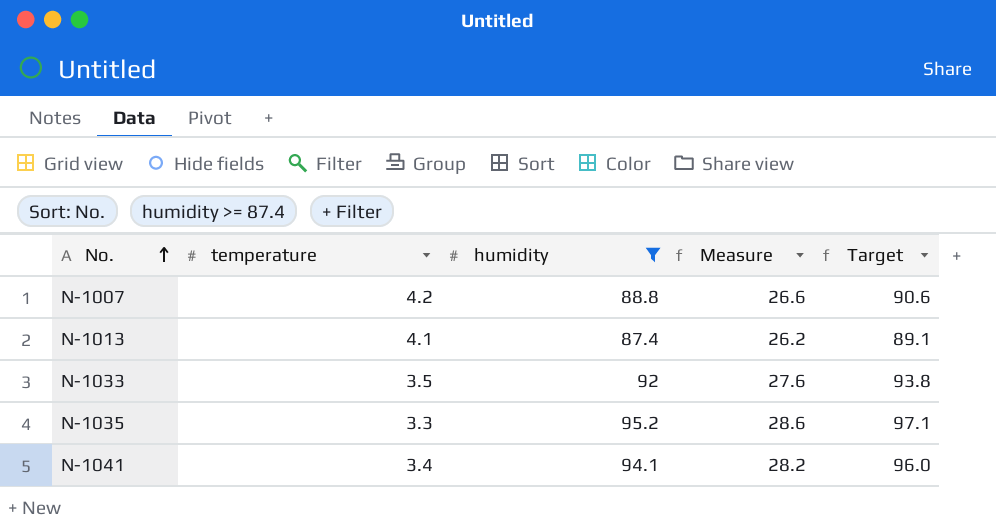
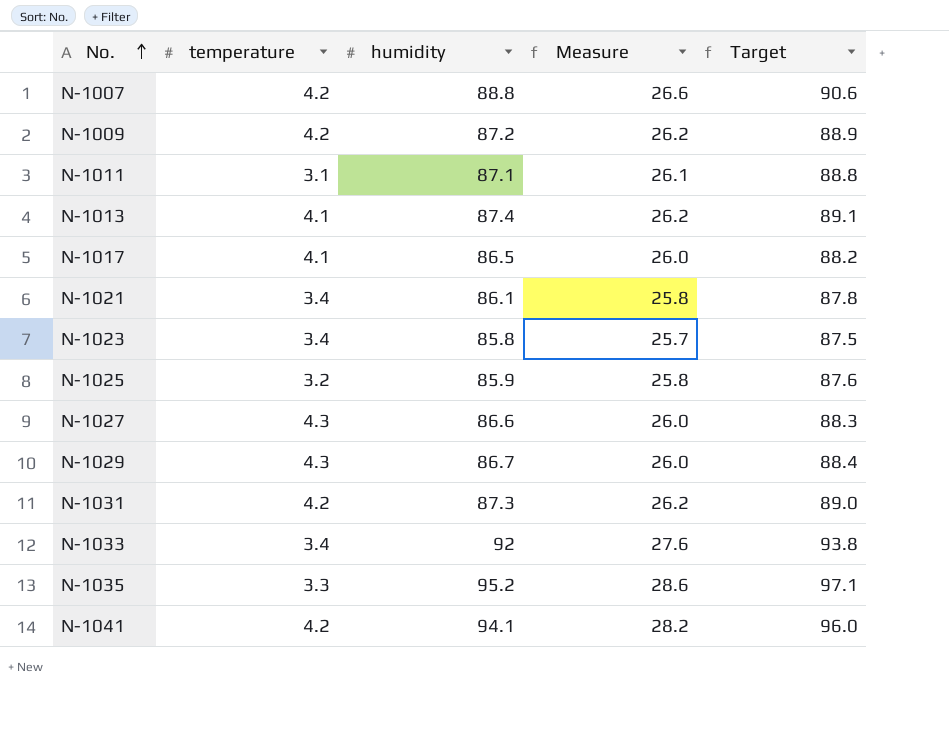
filter: humidity >= 87.4 -> none
N-1033 | temperature: 3.5 -> 3.4
N-1041 | temperature: 3.4 -> 4.2

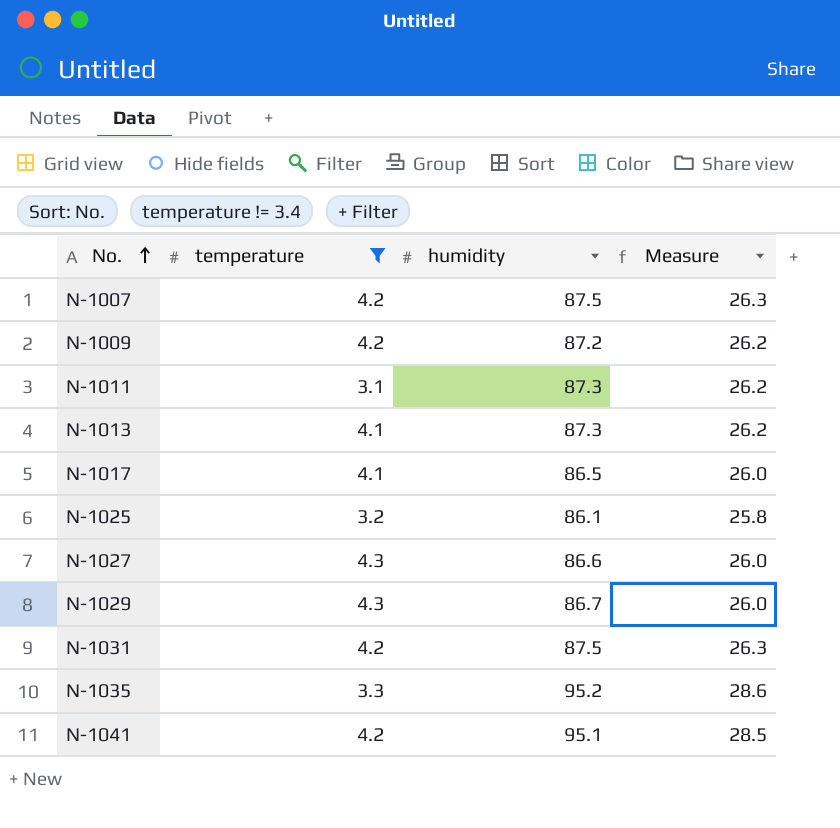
filter: none -> temperature != 3.4
column Target | formula: [humidity] * 1.02 -> none
N-1007 | humidity: 88.8 -> 87.5
N-1007 | Measure: 26.6 -> 26.3
N-1011 | humidity: 87.1 -> 87.3
N-1011 | Measure: 26.1 -> 26.2
N-1013 | humidity: 87.4 -> 87.3
N-1025 | humidity: 85.9 -> 86.1
N-1031 | humidity: 87.3 -> 87.5
N-1031 | Measure: 26.2 -> 26.3
N-1041 | humidity: 94.1 -> 95.1
N-1041 | Measure: 28.2 -> 28.5

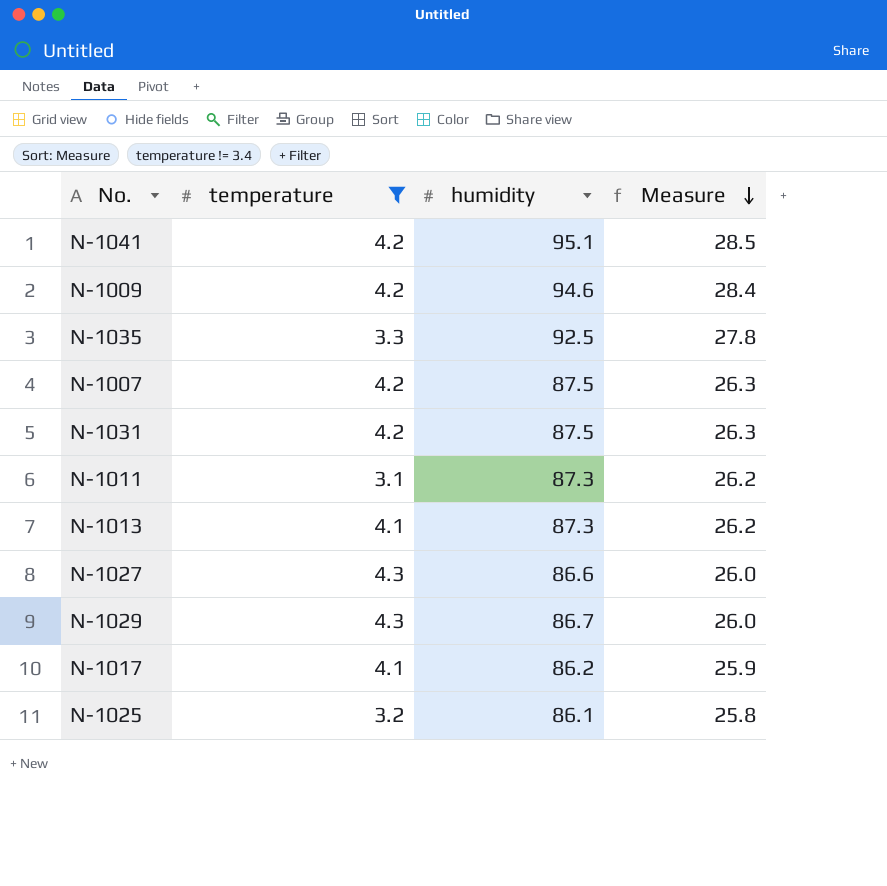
row order: No. ascending -> Measure descending
N-1009 | humidity: 87.2 -> 94.6
N-1009 | Measure: 26.2 -> 28.4
N-1035 | humidity: 95.2 -> 92.5
N-1035 | Measure: 28.6 -> 27.8
N-1017 | humidity: 86.5 -> 86.2
N-1017 | Measure: 26.0 -> 25.9

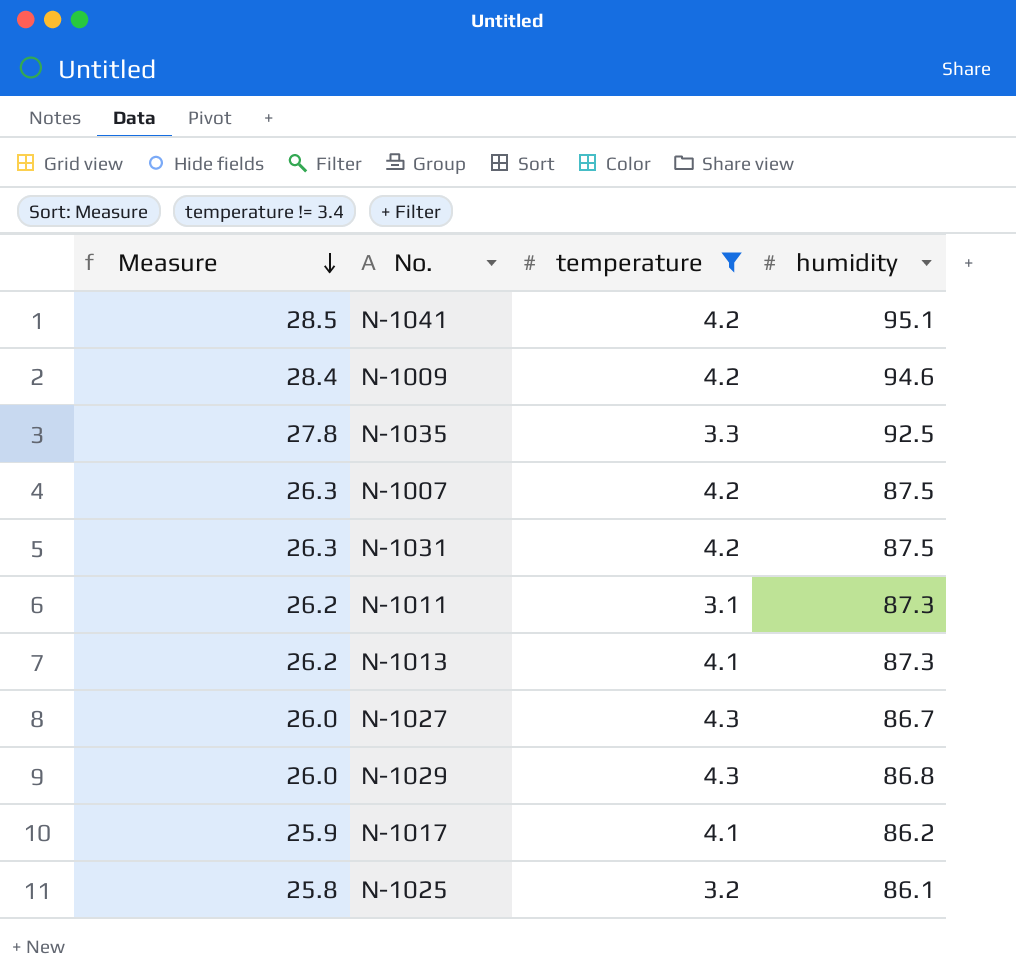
column Measure | position: 4 -> 1
N-1027 | humidity: 86.6 -> 86.7
N-1029 | humidity: 86.7 -> 86.8

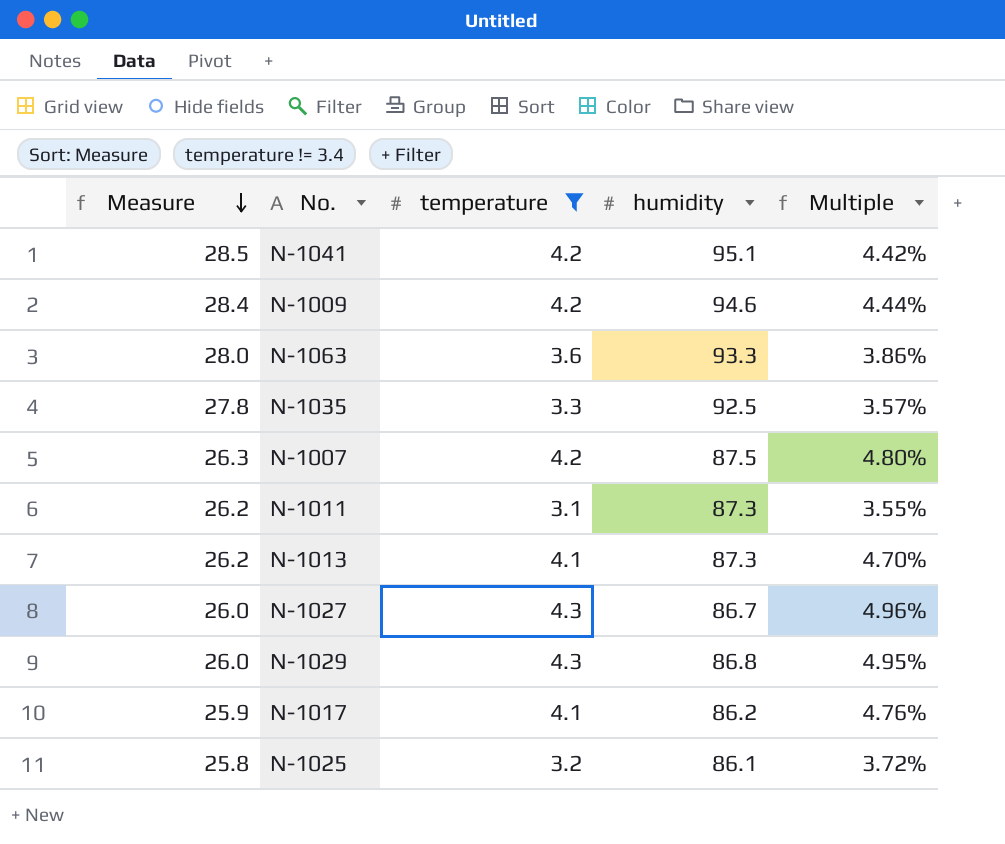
column Multiple | formula: none -> [temperature] / [humidity]
row N-1031: 26.3 | 4.2 | 87.5 -> none
row N-1063: none -> 28.0 | 3.6 | 93.3 | 3.86%

